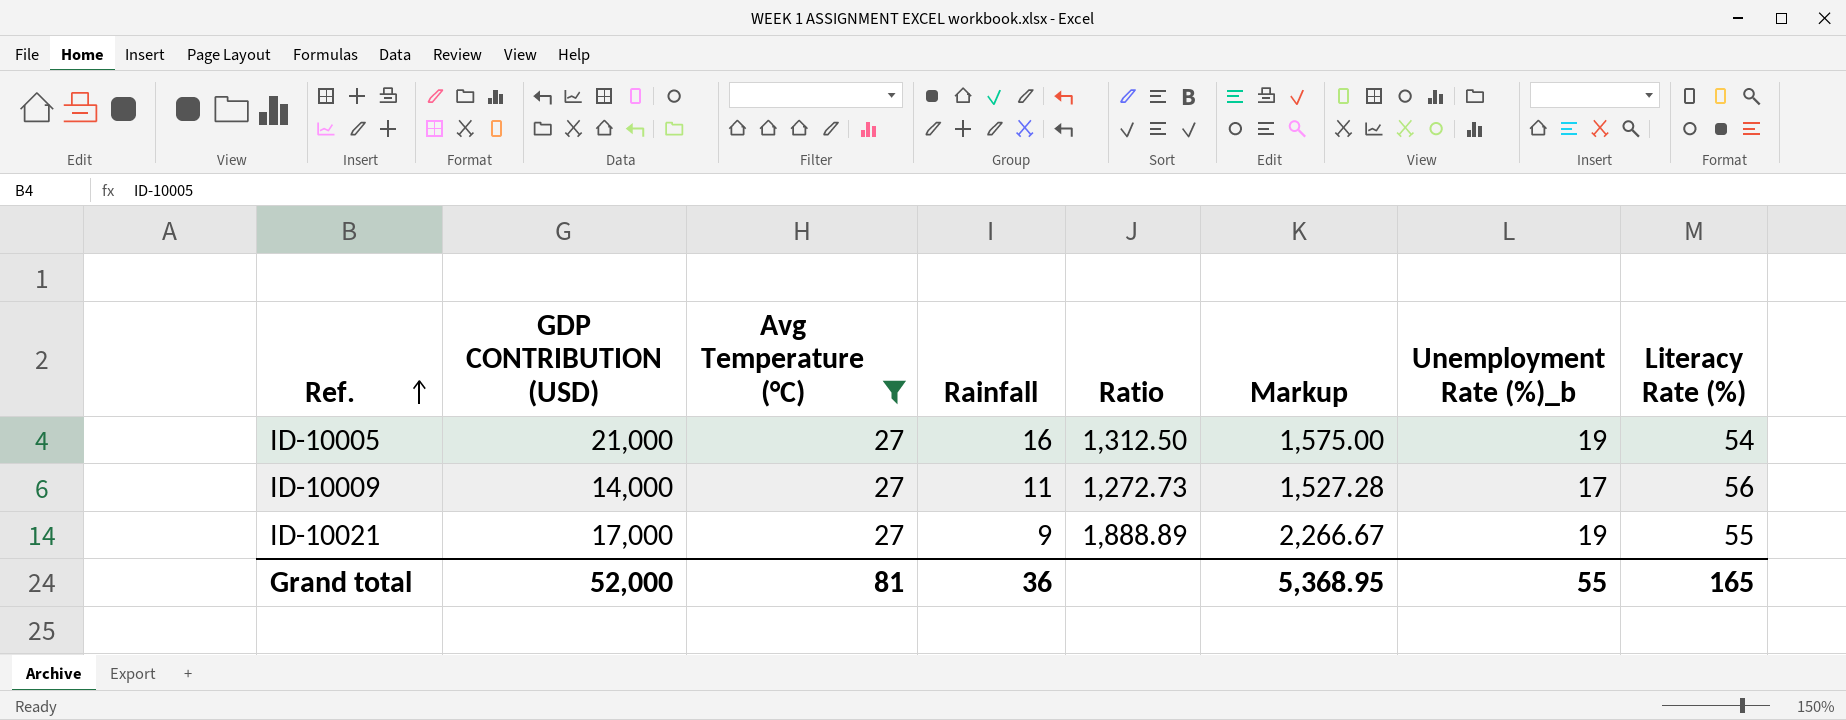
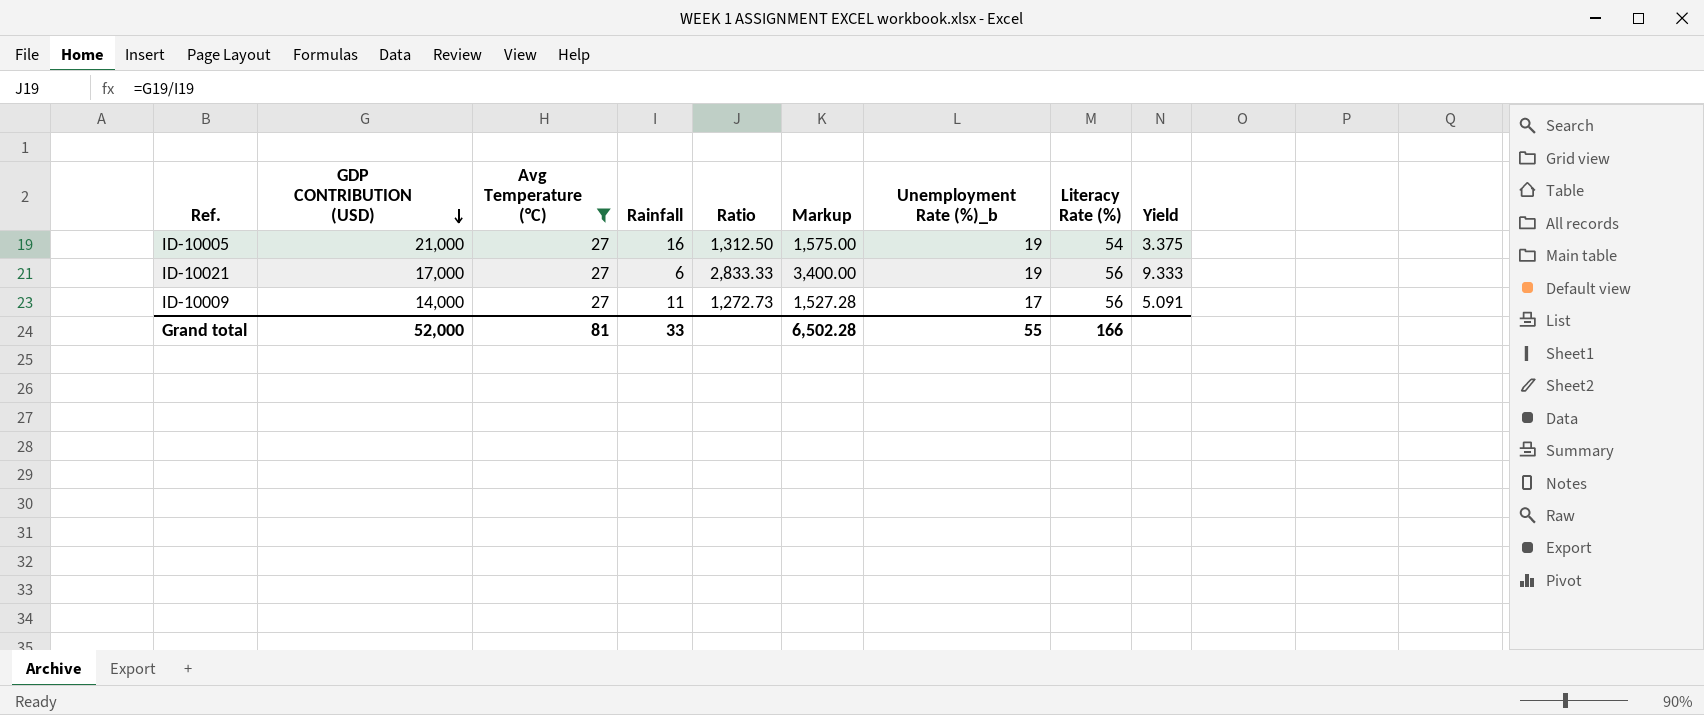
row order: Ref. ascending -> GDP CONTRIBUTION (USD) descending
column Yield | formula: none -> [Literacy Rate (%)] / [Rainfall]
ID-10021 | Rainfall: 9 -> 6
ID-10021 | Ratio: 1,888.89 -> 2,833.33
ID-10021 | Markup: 2,266.67 -> 3,400.00
ID-10021 | Literacy Rate (%): 55 -> 56
Grand total | Rainfall: 36 -> 33
Grand total | Markup: 5,368.95 -> 6,502.28
Grand total | Literacy Rate (%): 165 -> 166

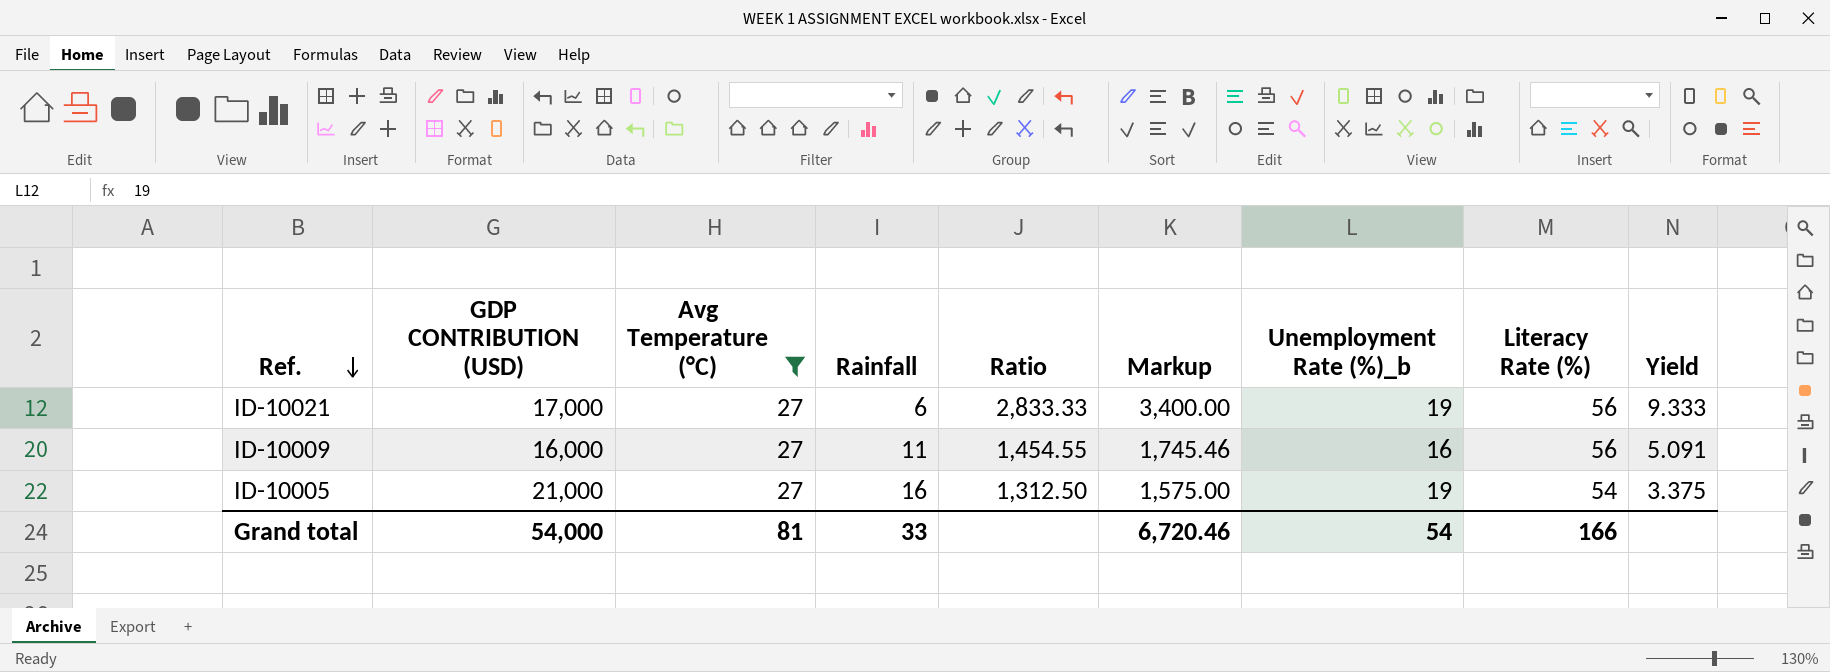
row order: GDP CONTRIBUTION (USD) descending -> Ref. descending
ID-10009 | GDP CONTRIBUTION (USD): 14,000 -> 16,000
ID-10009 | Ratio: 1,272.73 -> 1,454.55
ID-10009 | Markup: 1,527.28 -> 1,745.46
ID-10009 | Unemployment Rate (%)_b: 17 -> 16
Grand total | GDP CONTRIBUTION (USD): 52,000 -> 54,000
Grand total | Markup: 6,502.28 -> 6,720.46
Grand total | Unemployment Rate (%)_b: 55 -> 54

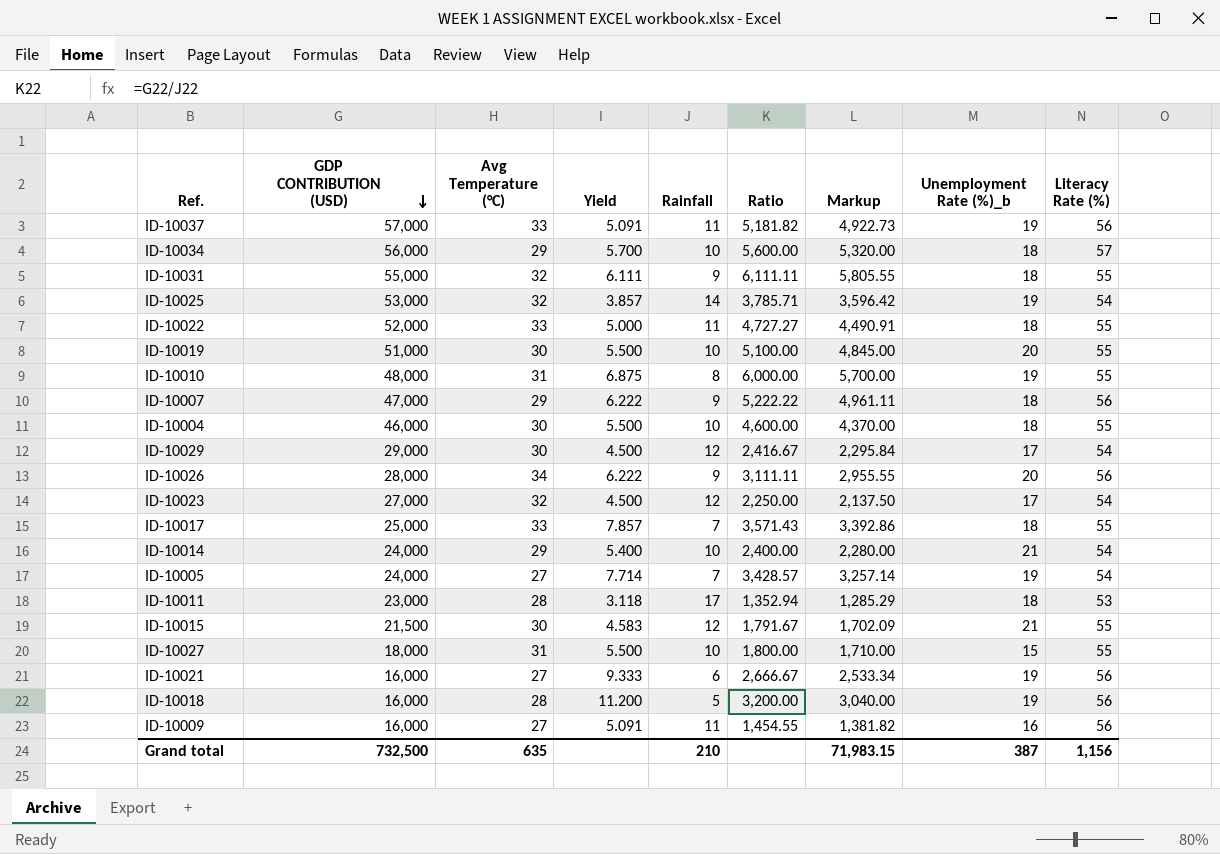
filter: Avg Temperature (°C) = 27 -> none
row order: Ref. descending -> GDP CONTRIBUTION (USD) descending
column Yield | position: 9 -> 4
column Markup | formula: [Ratio] * 1.2 -> [Ratio] * 0.95
ID-10005 | GDP CONTRIBUTION (USD): 21,000 -> 24,000
ID-10005 | Yield: 3.375 -> 7.714
ID-10005 | Rainfall: 16 -> 7
ID-10005 | Ratio: 1,312.50 -> 3,428.57
ID-10021 | GDP CONTRIBUTION (USD): 17,000 -> 16,000
ID-10021 | Ratio: 2,833.33 -> 2,666.67
Grand total | GDP CONTRIBUTION (USD): 54,000 -> 732,500
Grand total | Avg Temperature (°C): 81 -> 635
Grand total | Rainfall: 33 -> 210
Grand total | Markup: 6,720.46 -> 71,983.15
Grand total | Unemployment Rate (%)_b: 54 -> 387
Grand total | Literacy Rate (%): 166 -> 1,156

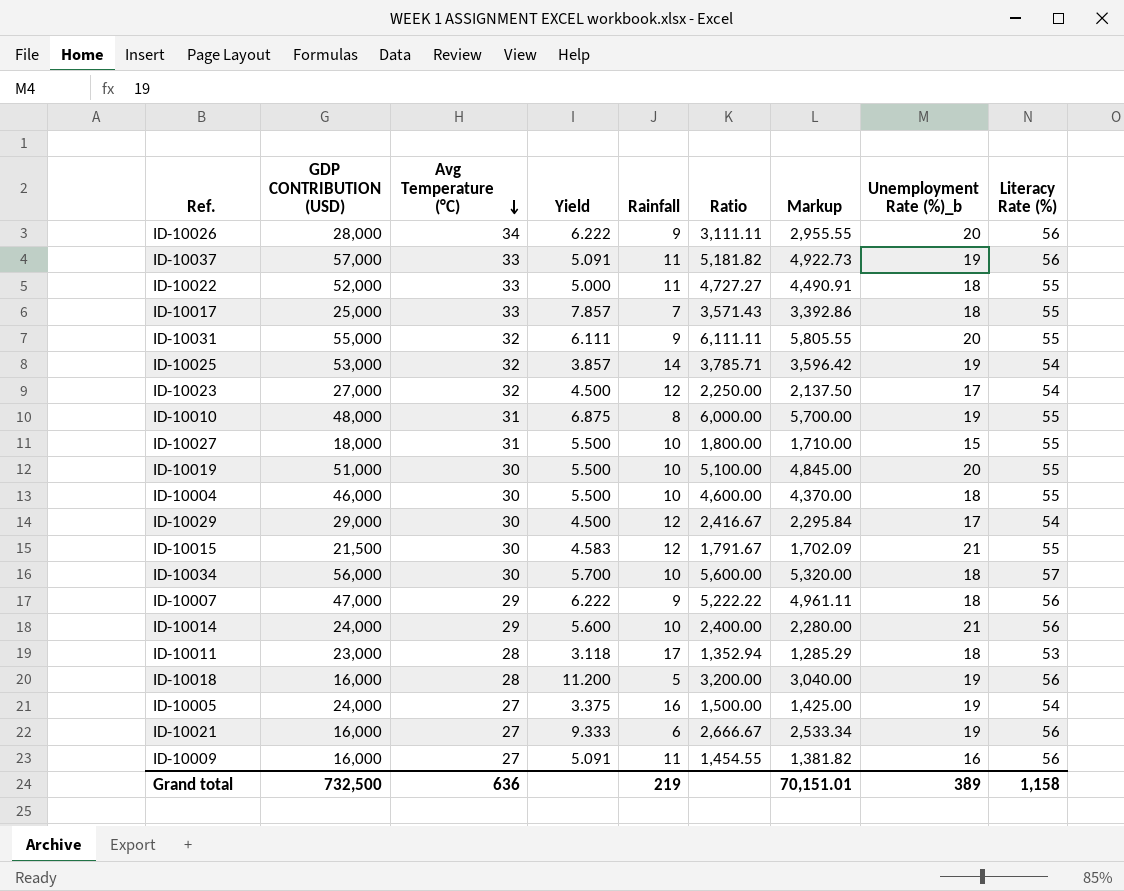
row order: GDP CONTRIBUTION (USD) descending -> Avg Temperature (°C) descending
ID-10031 | Unemployment Rate (%)_b: 18 -> 20
ID-10034 | Avg Temperature (°C): 29 -> 30
ID-10014 | Yield: 5.400 -> 5.600
ID-10014 | Literacy Rate (%): 54 -> 56
ID-10005 | Yield: 7.714 -> 3.375
ID-10005 | Rainfall: 7 -> 16
ID-10005 | Ratio: 3,428.57 -> 1,500.00
ID-10005 | Markup: 3,257.14 -> 1,425.00
Grand total | Avg Temperature (°C): 635 -> 636
Grand total | Rainfall: 210 -> 219
Grand total | Markup: 71,983.15 -> 70,151.01
Grand total | Unemployment Rate (%)_b: 387 -> 389
Grand total | Literacy Rate (%): 1,156 -> 1,158

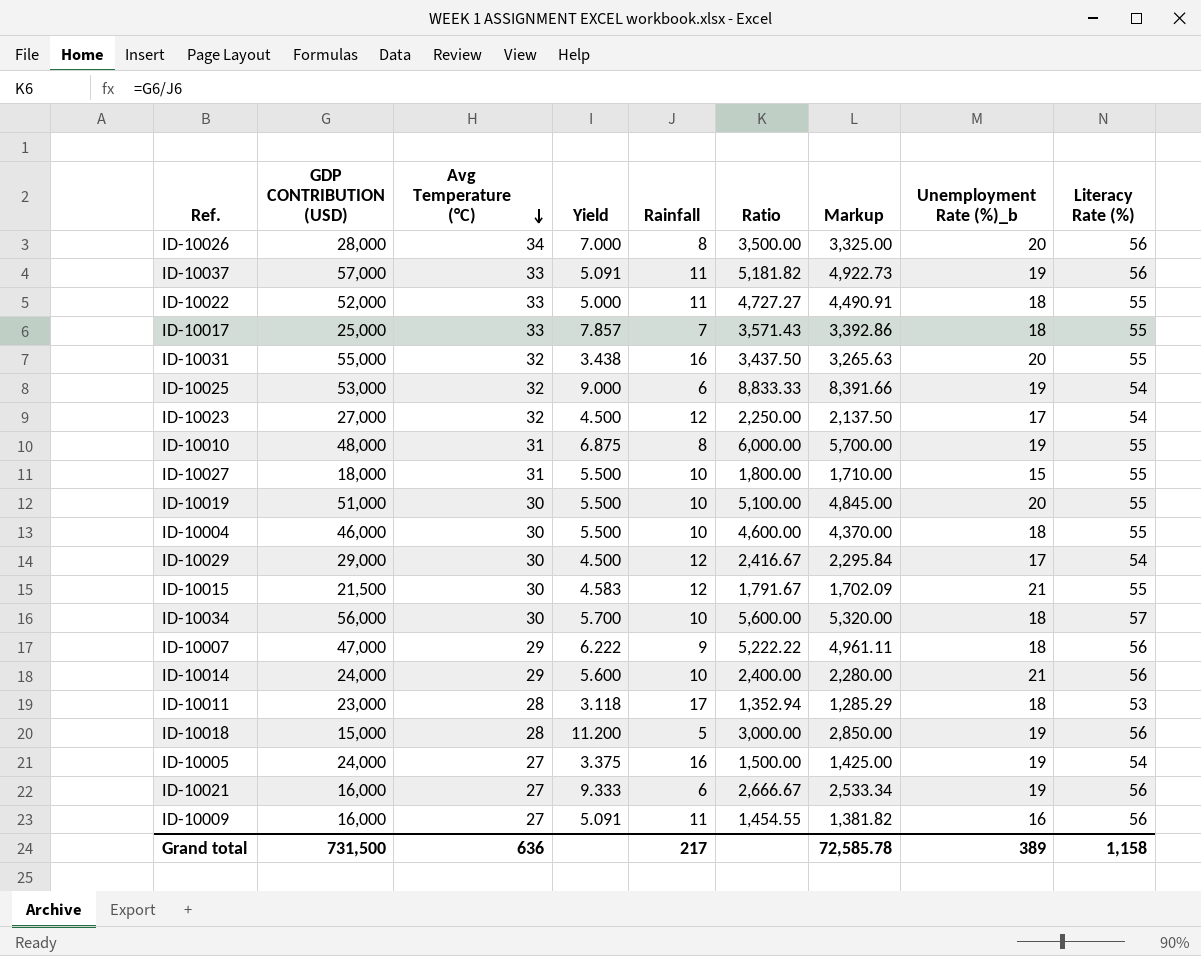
ID-10026 | Yield: 6.222 -> 7.000
ID-10026 | Rainfall: 9 -> 8
ID-10026 | Ratio: 3,111.11 -> 3,500.00
ID-10026 | Markup: 2,955.55 -> 3,325.00
ID-10031 | Yield: 6.111 -> 3.438
ID-10031 | Rainfall: 9 -> 16
ID-10031 | Ratio: 6,111.11 -> 3,437.50
ID-10031 | Markup: 5,805.55 -> 3,265.63
ID-10025 | Yield: 3.857 -> 9.000
ID-10025 | Rainfall: 14 -> 6
ID-10025 | Ratio: 3,785.71 -> 8,833.33
ID-10025 | Markup: 3,596.42 -> 8,391.66
ID-10018 | GDP CONTRIBUTION (USD): 16,000 -> 15,000
ID-10018 | Ratio: 3,200.00 -> 3,000.00
ID-10018 | Markup: 3,040.00 -> 2,850.00
Grand total | GDP CONTRIBUTION (USD): 732,500 -> 731,500
Grand total | Rainfall: 219 -> 217
Grand total | Markup: 70,151.01 -> 72,585.78

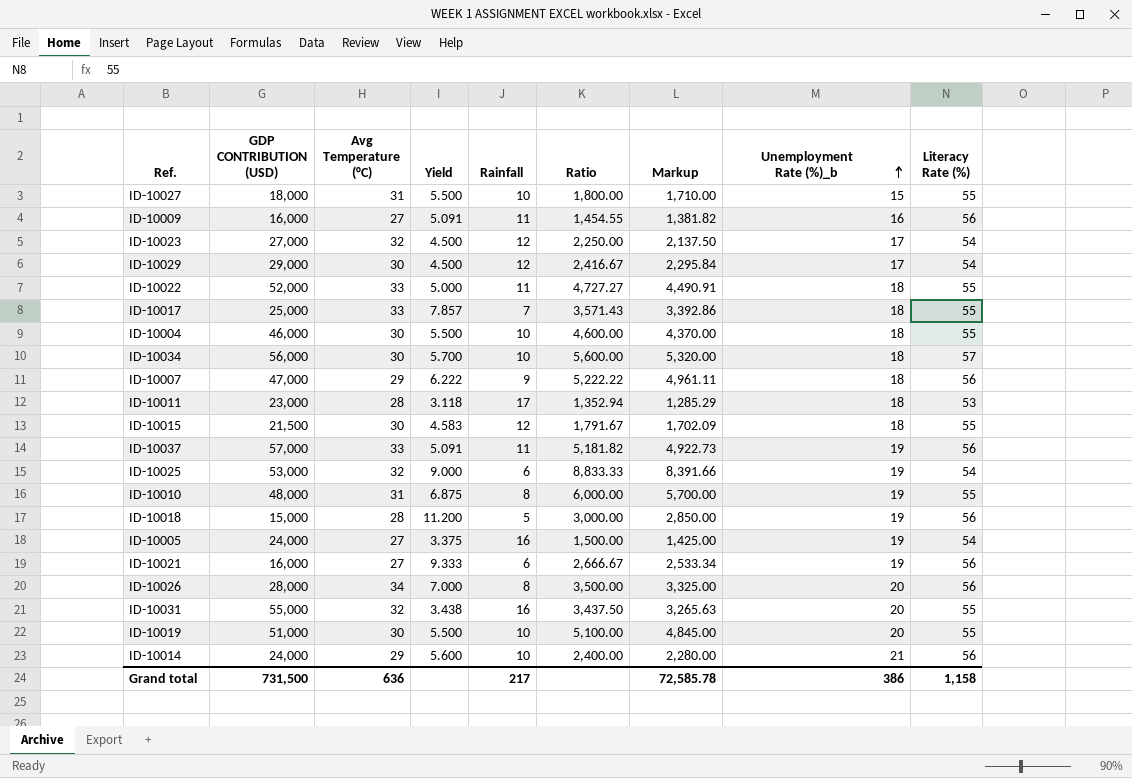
row order: Avg Temperature (°C) descending -> Unemployment Rate (%)_b ascending
ID-10015 | Unemployment Rate (%)_b: 21 -> 18
Grand total | Unemployment Rate (%)_b: 389 -> 386

